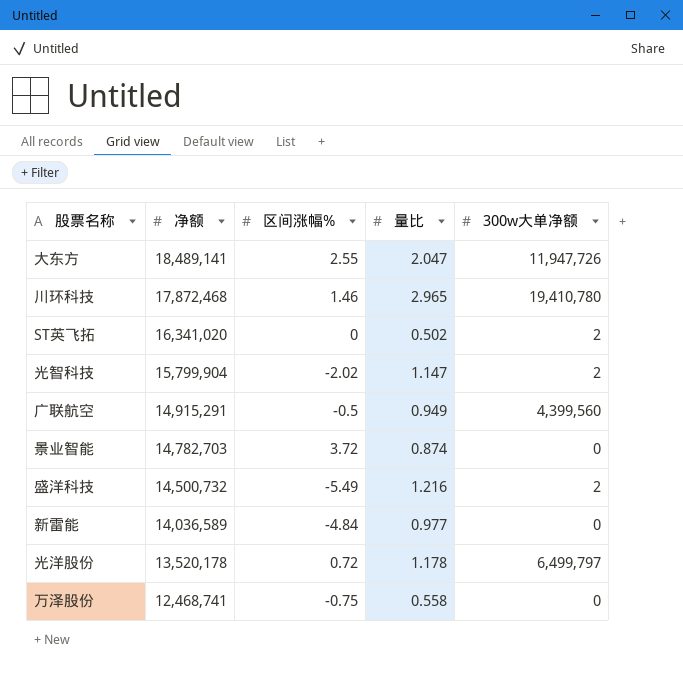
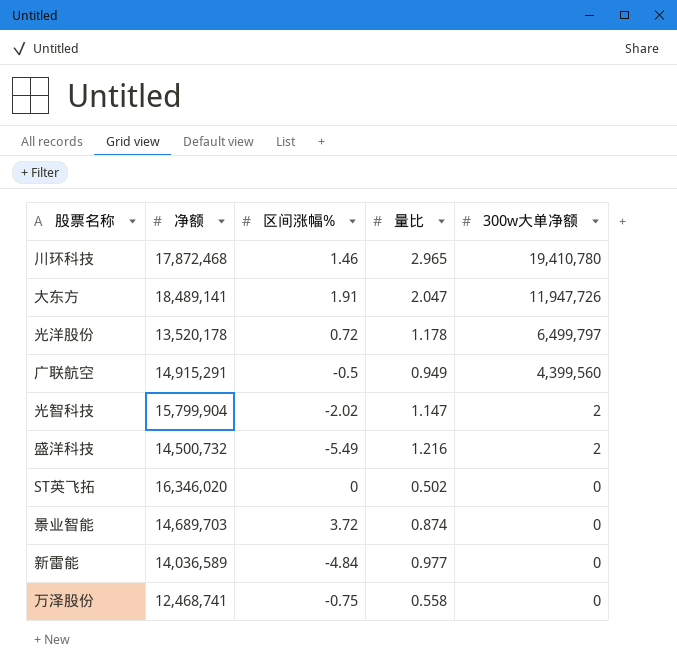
row order: 净额 descending -> 300w大单净额 descending
大东方 | 区间涨幅%: 2.55 -> 1.91
ST英飞拓 | 净额: 16,341,020 -> 16,346,020
ST英飞拓 | 300w大单净额: 2 -> 0
景业智能 | 净额: 14,782,703 -> 14,689,703

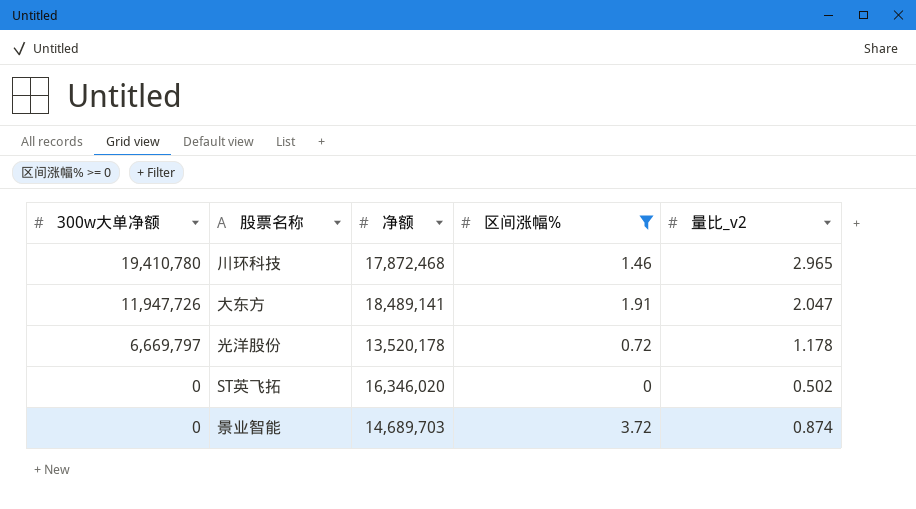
filter: none -> 区间涨幅% >= 0
column 300w大单净额 | position: 5 -> 1
column name: 量比 -> 量比_v2
光洋股份 | 300w大单净额: 6,499,797 -> 6,669,797

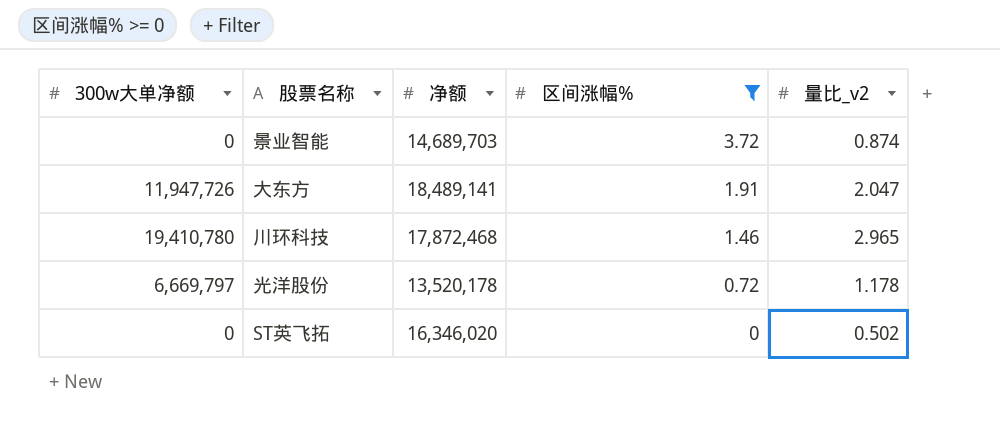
row order: 300w大单净额 descending -> 区间涨幅% descending

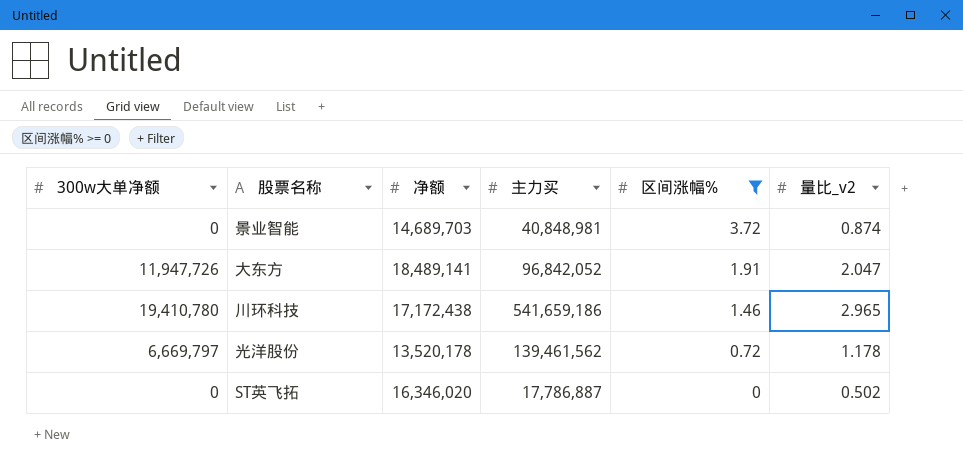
column 主力买 | position: none -> 4
川环科技 | 净额: 17,872,468 -> 17,172,438

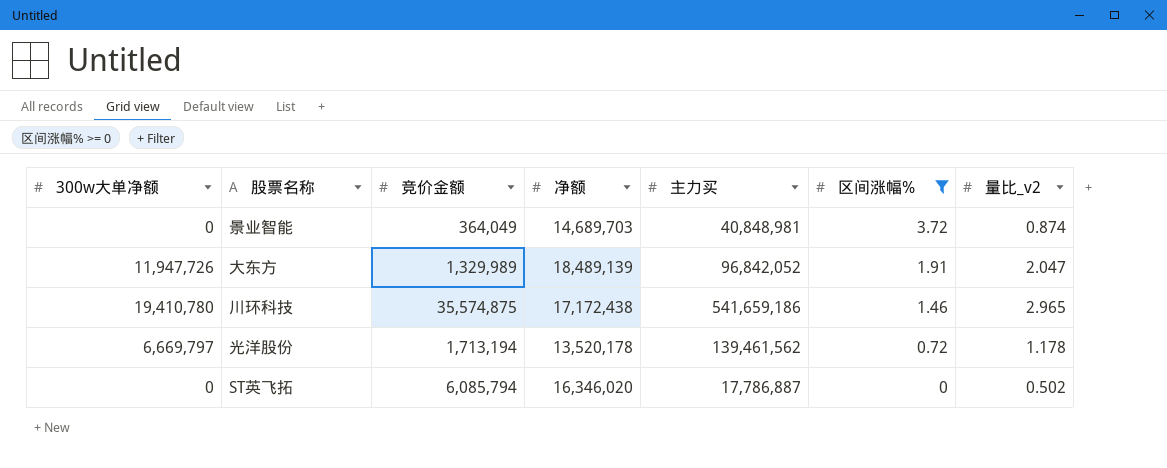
column 竞价金额 | position: none -> 3
大东方 | 净额: 18,489,141 -> 18,489,139

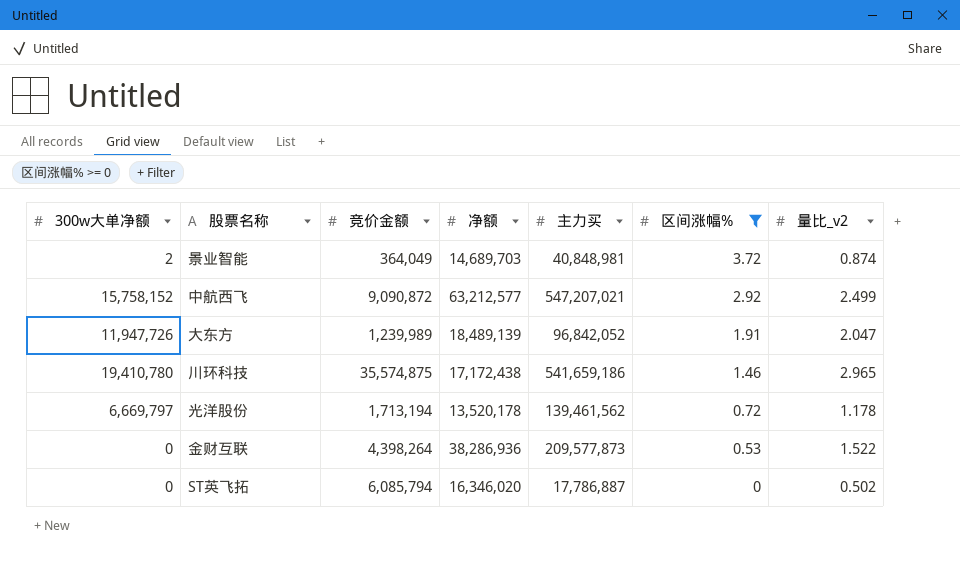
景业智能 | 300w大单净额: 0 -> 2
row 中航西飞: none -> 15,758,152 | 9,090,872 | 63,212,577 | 547,207,021 | 2.92 | 2.499
大东方 | 竞价金额: 1,329,989 -> 1,239,989
row 金财互联: none -> 0 | 4,398,264 | 38,286,936 | 209,577,873 | 0.53 | 1.522

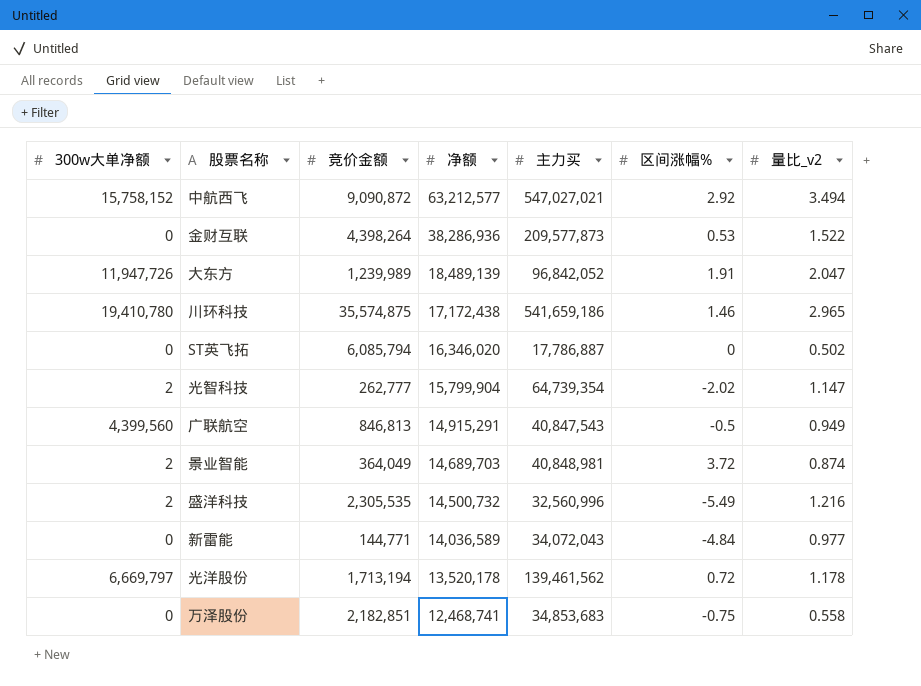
filter: 区间涨幅% >= 0 -> none
row order: 区间涨幅% descending -> 净额 descending
中航西飞 | 主力买: 547,207,021 -> 547,027,021
中航西飞 | 量比_v2: 2.499 -> 3.494

